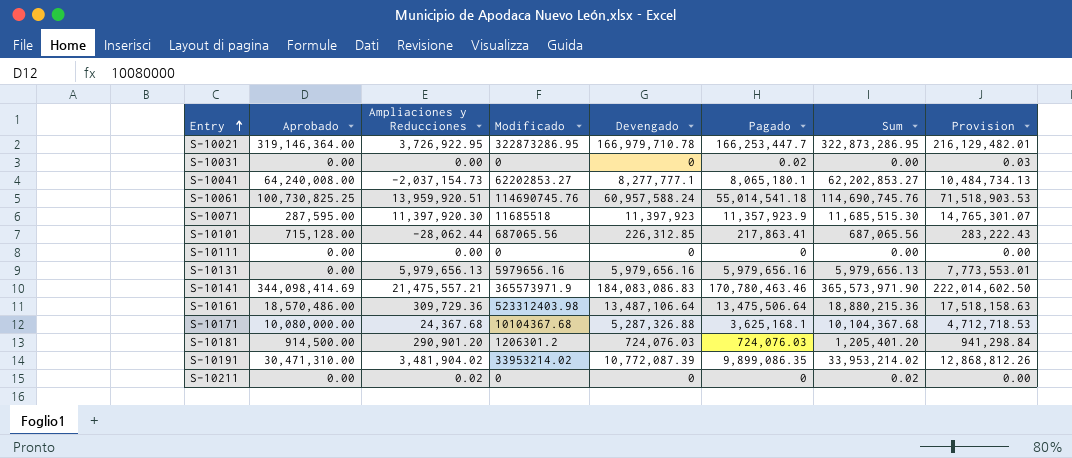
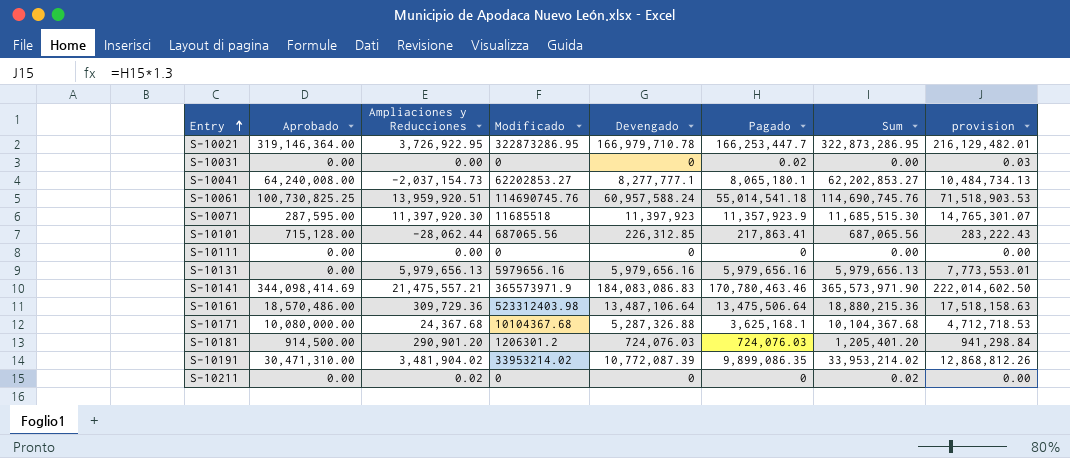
column name: Provision -> provision

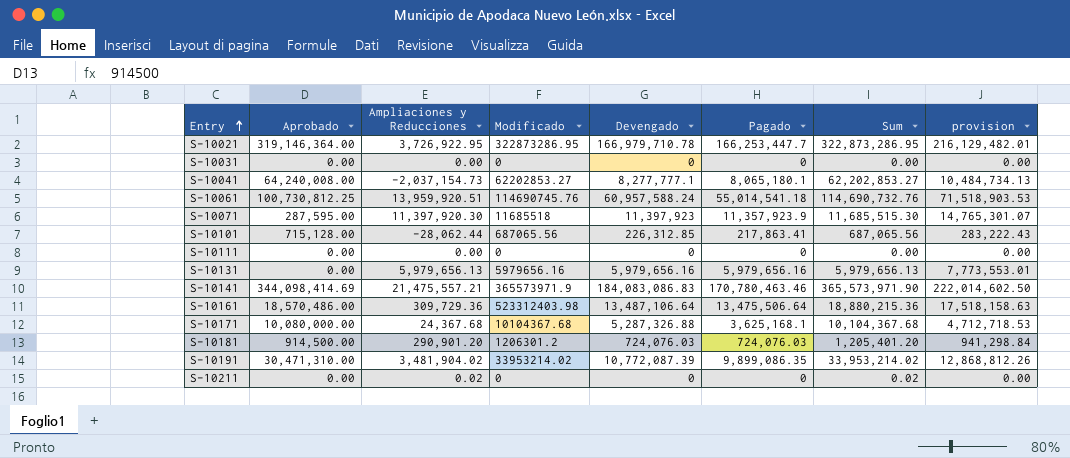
S-10031 | Pagado: 0.02 -> 0
S-10031 | provision: 0.03 -> 0.00
S-10061 | Aprobado: 100,730,825.25 -> 100,730,812.25
S-10061 | Sum: 114,690,745.76 -> 114,690,732.76

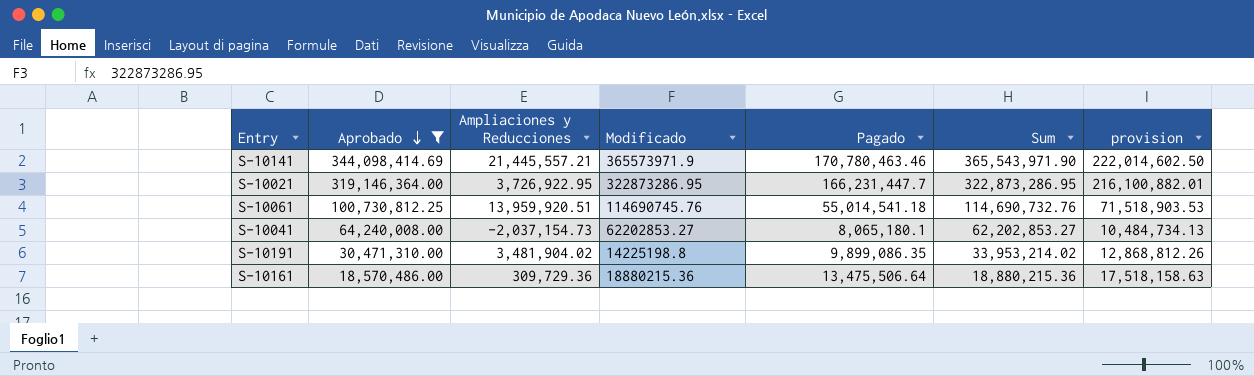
filter: none -> Aprobado >= 18,570,486.00
row order: Entry ascending -> Aprobado descending
column Devengado | position: 5 -> none
S-10141 | Ampliaciones y Reducciones: 21,475,557.21 -> 21,445,557.21
S-10141 | Sum: 365,573,971.90 -> 365,543,971.90
S-10021 | Pagado: 166,253,447.7 -> 166,231,447.7
S-10021 | provision: 216,129,482.01 -> 216,100,882.01
S-10191 | Modificado: 33953214.02 -> 14225198.8
S-10161 | Modificado: 523312403.98 -> 18880215.36

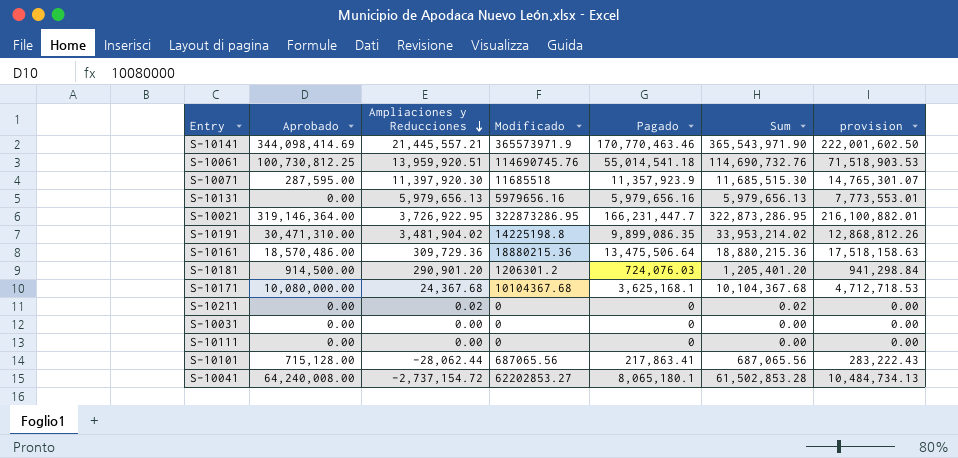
filter: Aprobado >= 18,570,486.00 -> none
row order: Aprobado descending -> Ampliaciones y Reducciones descending
S-10141 | Pagado: 170,780,463.46 -> 170,770,463.46
S-10141 | provision: 222,014,602.50 -> 222,001,602.50
S-10041 | Ampliaciones y Reducciones: -2,037,154.73 -> -2,737,154.72
S-10041 | Sum: 62,202,853.27 -> 61,502,853.28

